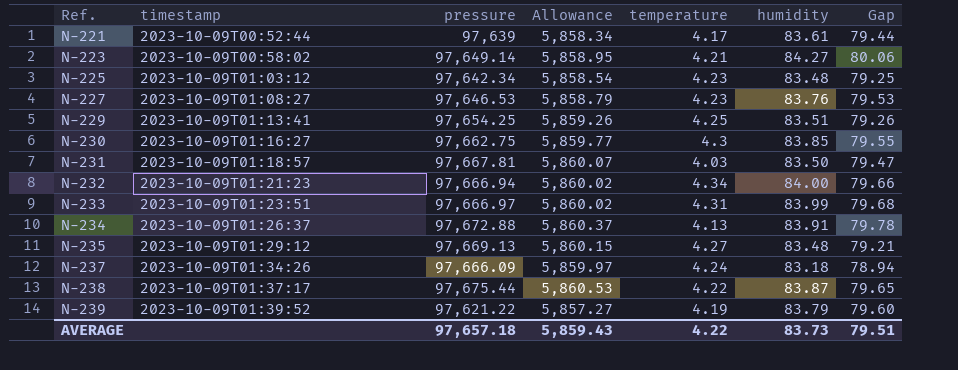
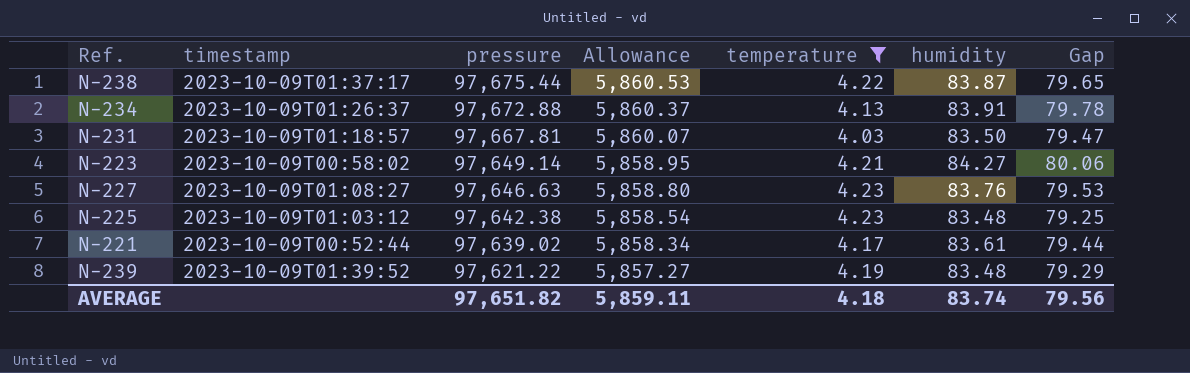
filter: none -> temperature <= 4.23
row order: Ref. ascending -> pressure descending
N-227 | pressure: 97,646.53 -> 97,646.63
N-227 | Allowance: 5,858.79 -> 5,858.80
N-225 | pressure: 97,642.34 -> 97,642.38
N-221 | pressure: 97,639 -> 97,639.02
N-239 | humidity: 83.79 -> 83.48
N-239 | Gap: 79.60 -> 79.29
AVERAGE | pressure: 97,657.18 -> 97,651.82
AVERAGE | Allowance: 5,859.43 -> 5,859.11
AVERAGE | temperature: 4.22 -> 4.18
AVERAGE | humidity: 83.73 -> 83.74
AVERAGE | Gap: 79.51 -> 79.56

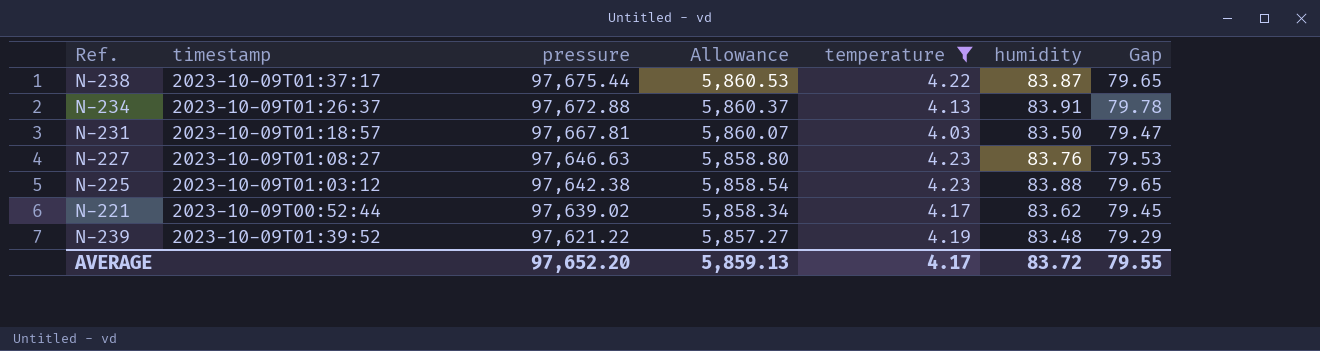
row N-223: 2023-10-09T00:58:02 | 97,649.14 | 5,858.95 | 4.21 | 84.27 | 80.06 -> none
N-225 | humidity: 83.48 -> 83.88
N-225 | Gap: 79.25 -> 79.65
N-221 | humidity: 83.61 -> 83.62
N-221 | Gap: 79.44 -> 79.45
AVERAGE | pressure: 97,651.82 -> 97,652.20
AVERAGE | Allowance: 5,859.11 -> 5,859.13
AVERAGE | temperature: 4.18 -> 4.17
AVERAGE | humidity: 83.74 -> 83.72
AVERAGE | Gap: 79.56 -> 79.55

